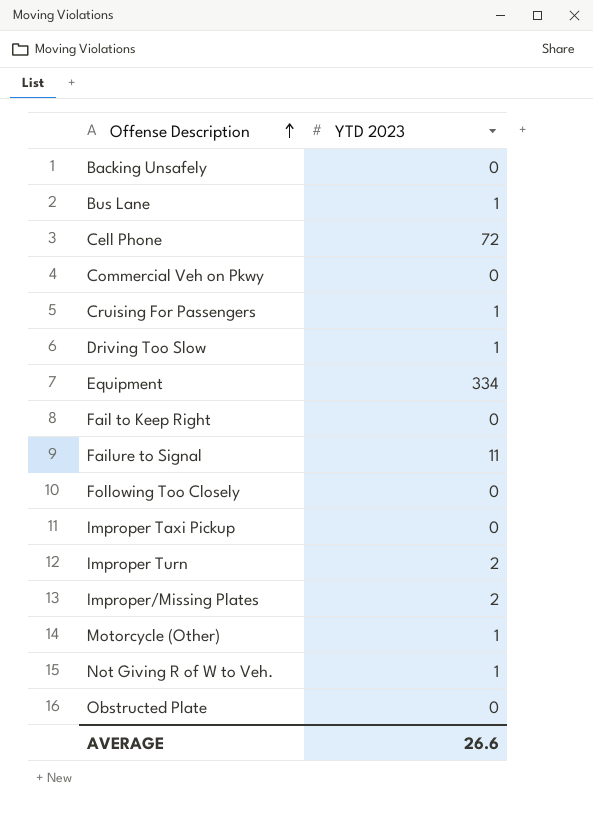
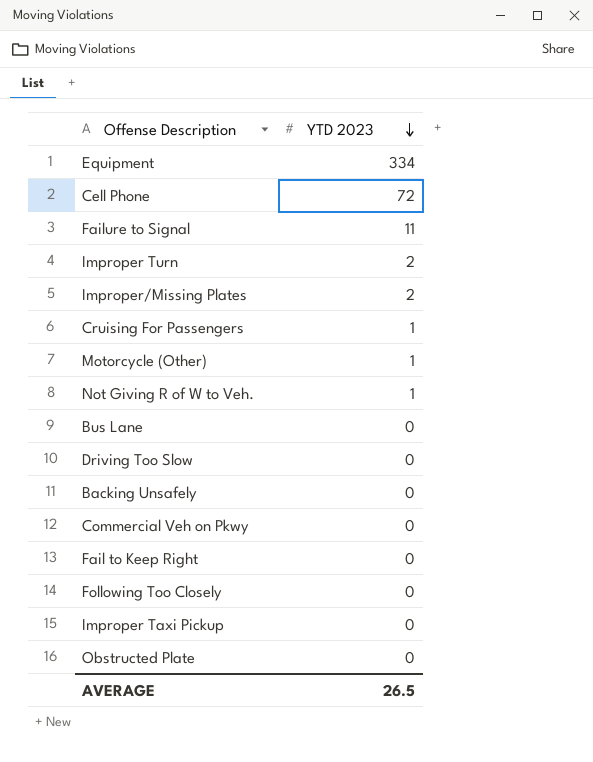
row order: Offense Description ascending -> YTD 2023 descending
Bus Lane | YTD 2023: 1 -> 0
Driving Too Slow | YTD 2023: 1 -> 0
AVERAGE | YTD 2023: 26.6 -> 26.5

